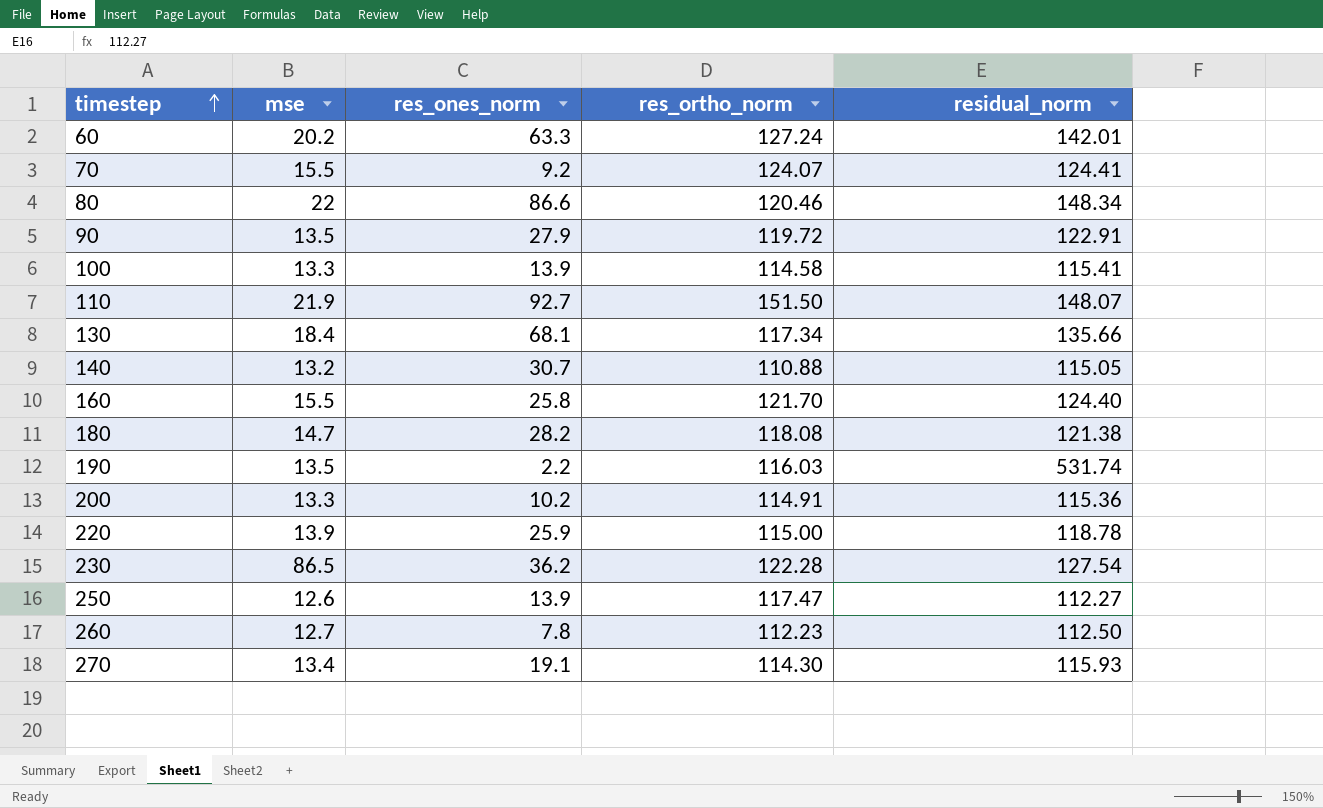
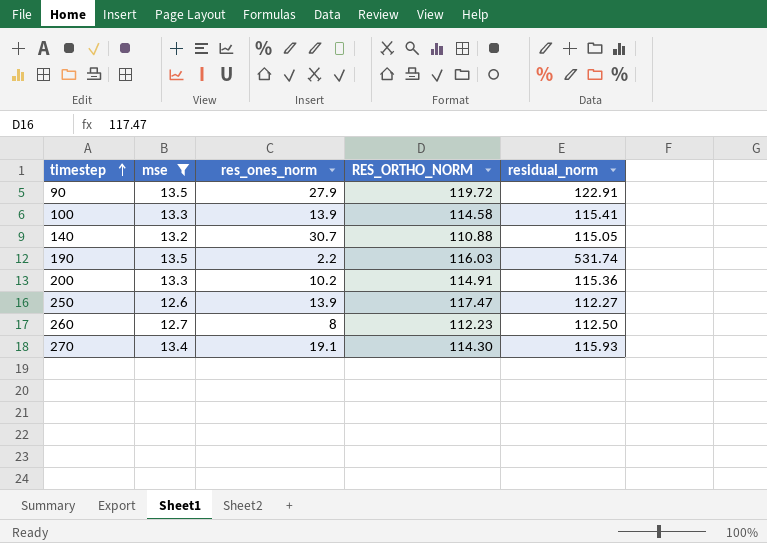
filter: none -> mse <= 13.5
column name: res_ortho_norm -> RES_ORTHO_NORM
260 | res_ones_norm: 7.8 -> 8

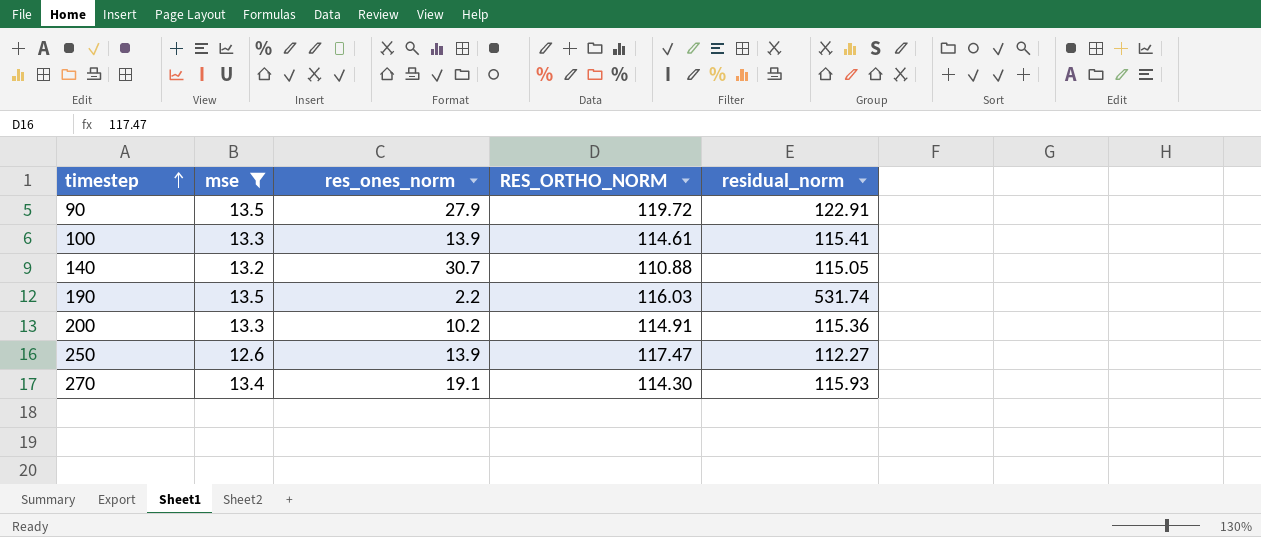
row 260: 12.7 | 8 | 112.23 | 112.50 -> none
100 | RES_ORTHO_NORM: 114.58 -> 114.61

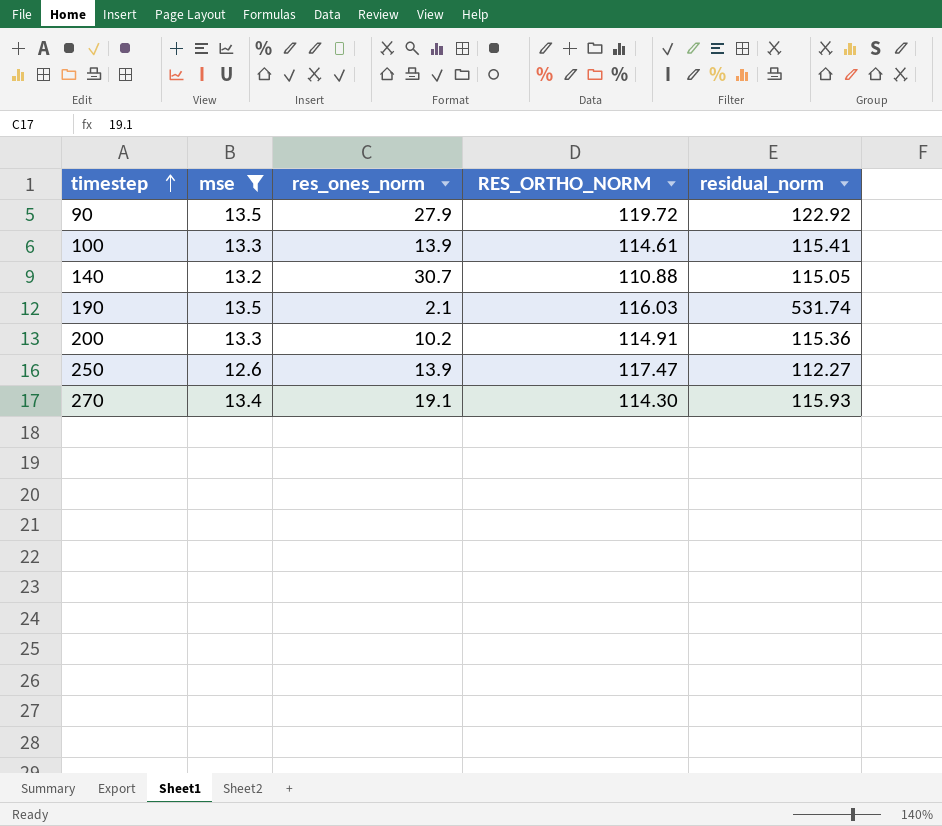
90 | residual_norm: 122.91 -> 122.92
190 | res_ones_norm: 2.2 -> 2.1

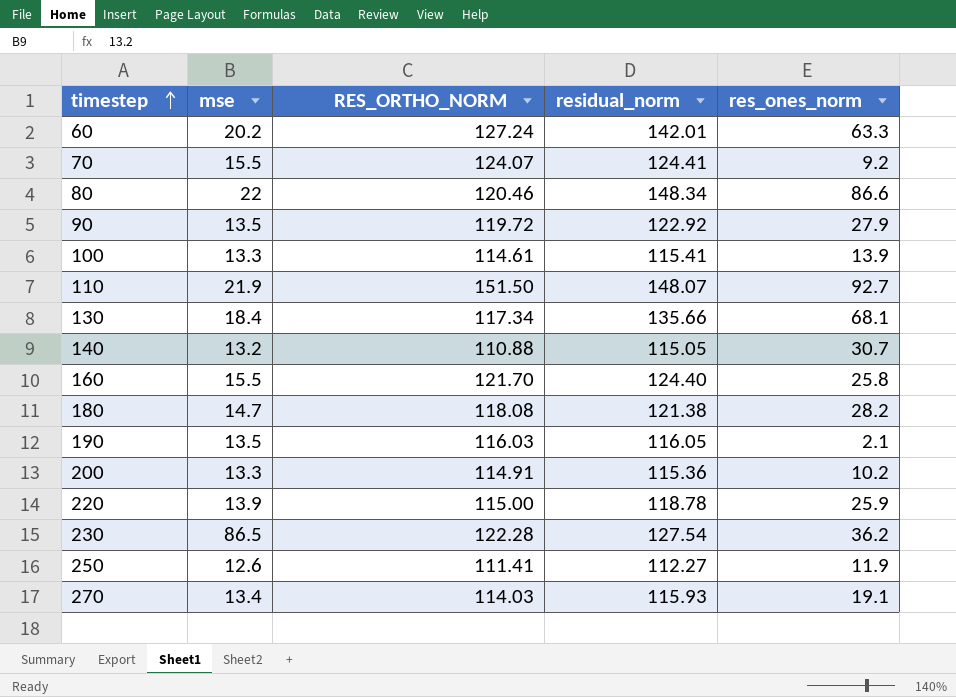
filter: mse <= 13.5 -> none
column res_ones_norm | position: 3 -> 5
190 | residual_norm: 531.74 -> 116.05
250 | RES_ORTHO_NORM: 117.47 -> 111.41
250 | res_ones_norm: 13.9 -> 11.9
270 | RES_ORTHO_NORM: 114.30 -> 114.03

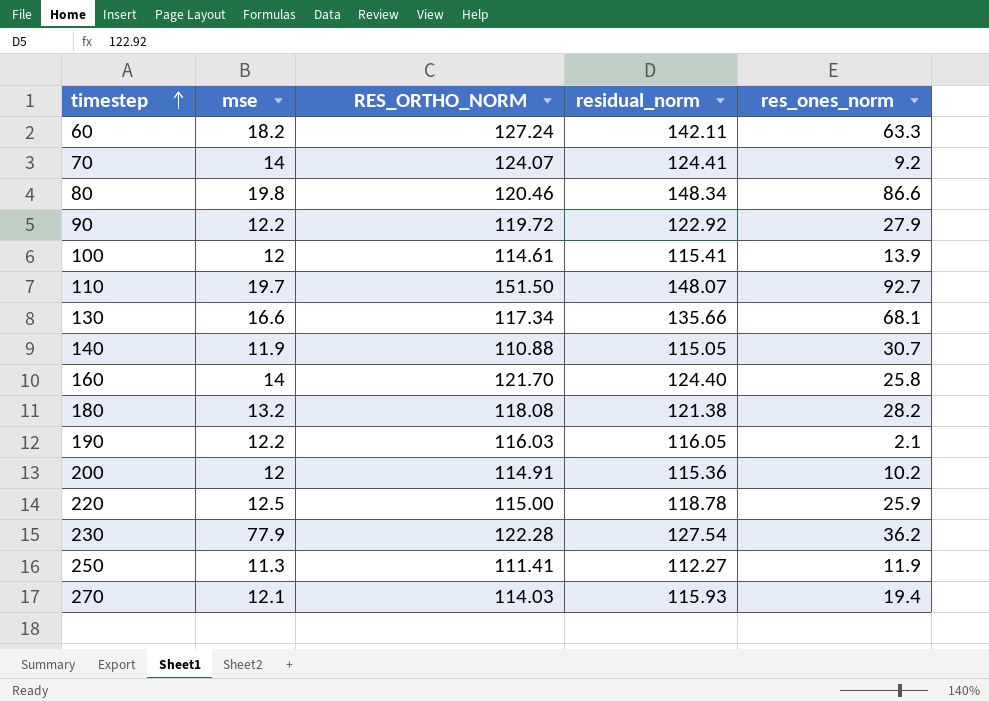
60 | mse: 20.2 -> 18.2
60 | residual_norm: 142.01 -> 142.11
70 | mse: 15.5 -> 14
80 | mse: 22 -> 19.8
90 | mse: 13.5 -> 12.2
100 | mse: 13.3 -> 12
110 | mse: 21.9 -> 19.7
130 | mse: 18.4 -> 16.6
140 | mse: 13.2 -> 11.9
160 | mse: 15.5 -> 14
180 | mse: 14.7 -> 13.2
190 | mse: 13.5 -> 12.2
200 | mse: 13.3 -> 12
220 | mse: 13.9 -> 12.5
230 | mse: 86.5 -> 77.9
250 | mse: 12.6 -> 11.3
270 | mse: 13.4 -> 12.1
270 | res_ones_norm: 19.1 -> 19.4

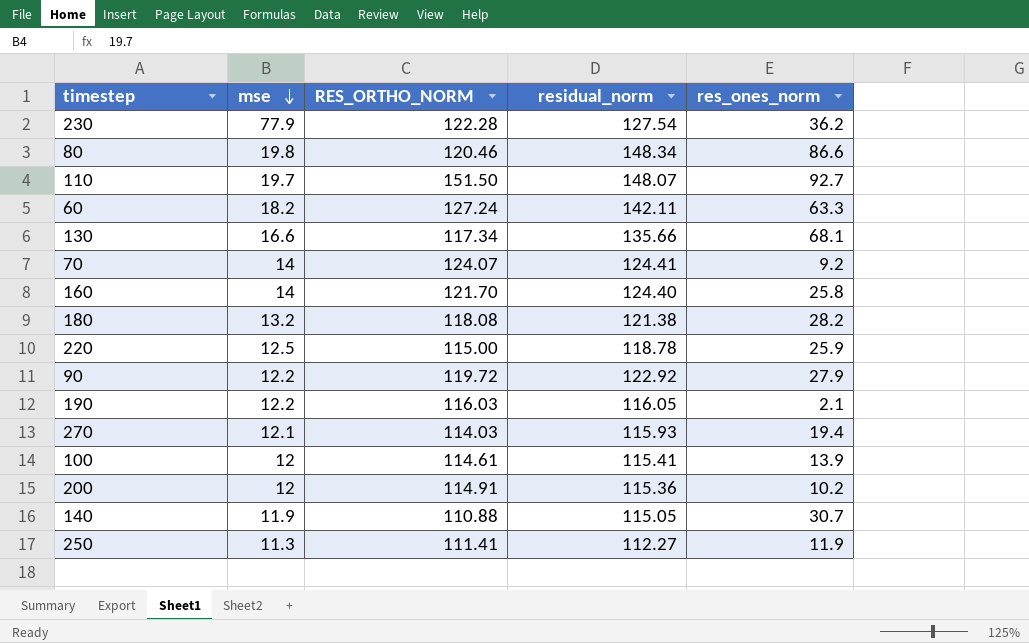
row order: timestep ascending -> mse descending

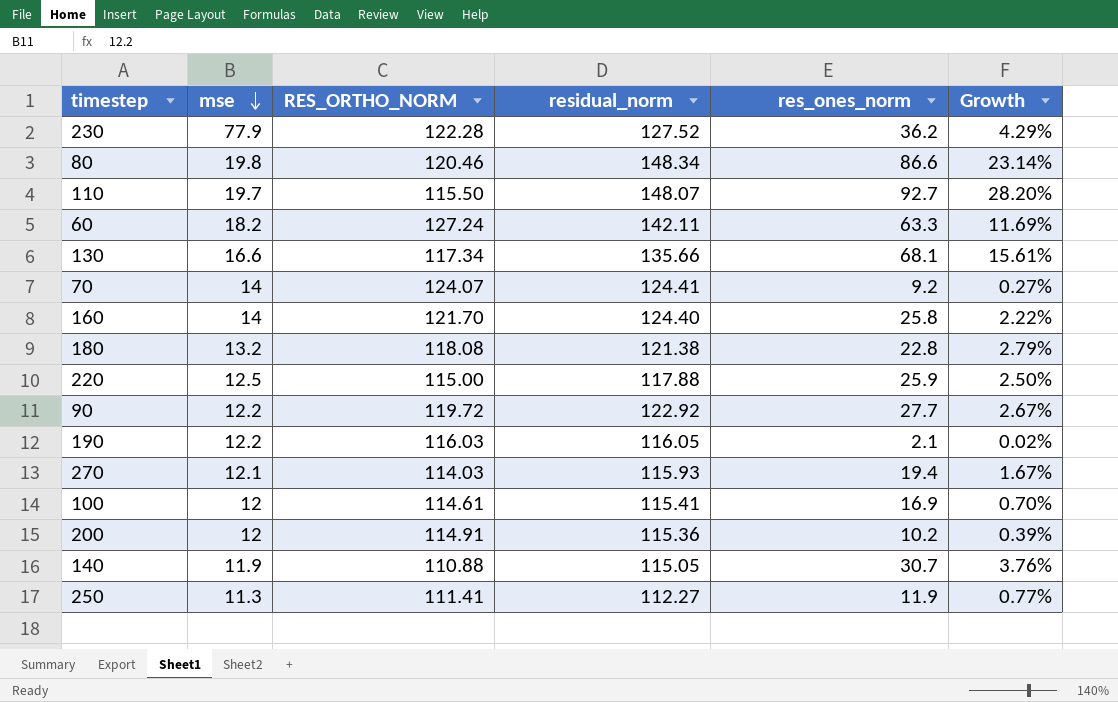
column Growth | formula: none -> ([residual_norm] - [RES_ORTHO_NORM]) / [RES_ORTHO_NORM]
230 | residual_norm: 127.54 -> 127.52
110 | RES_ORTHO_NORM: 151.50 -> 115.50
180 | res_ones_norm: 28.2 -> 22.8
220 | residual_norm: 118.78 -> 117.88
90 | res_ones_norm: 27.9 -> 27.7
100 | res_ones_norm: 13.9 -> 16.9

